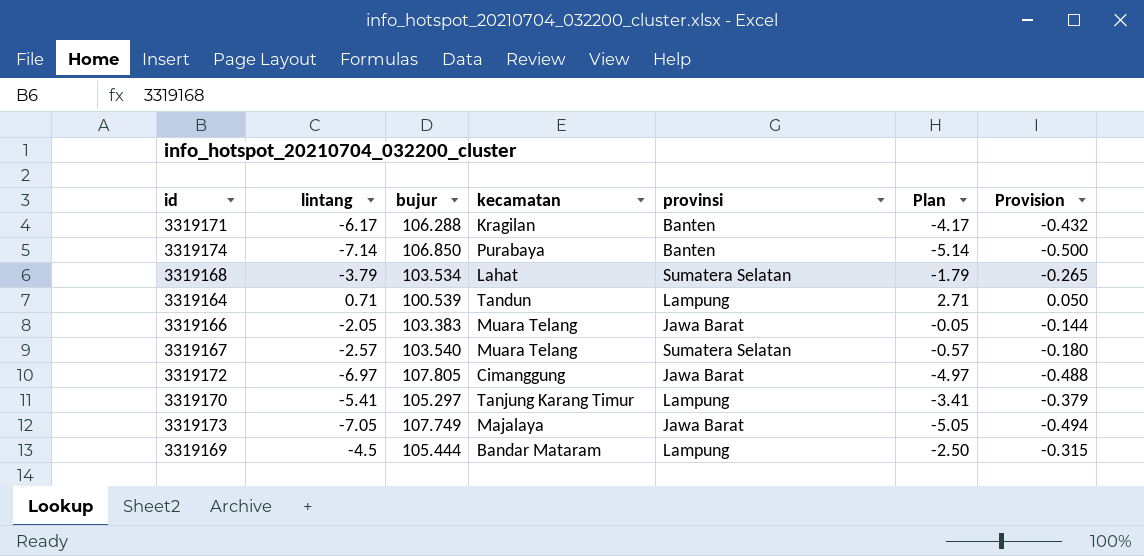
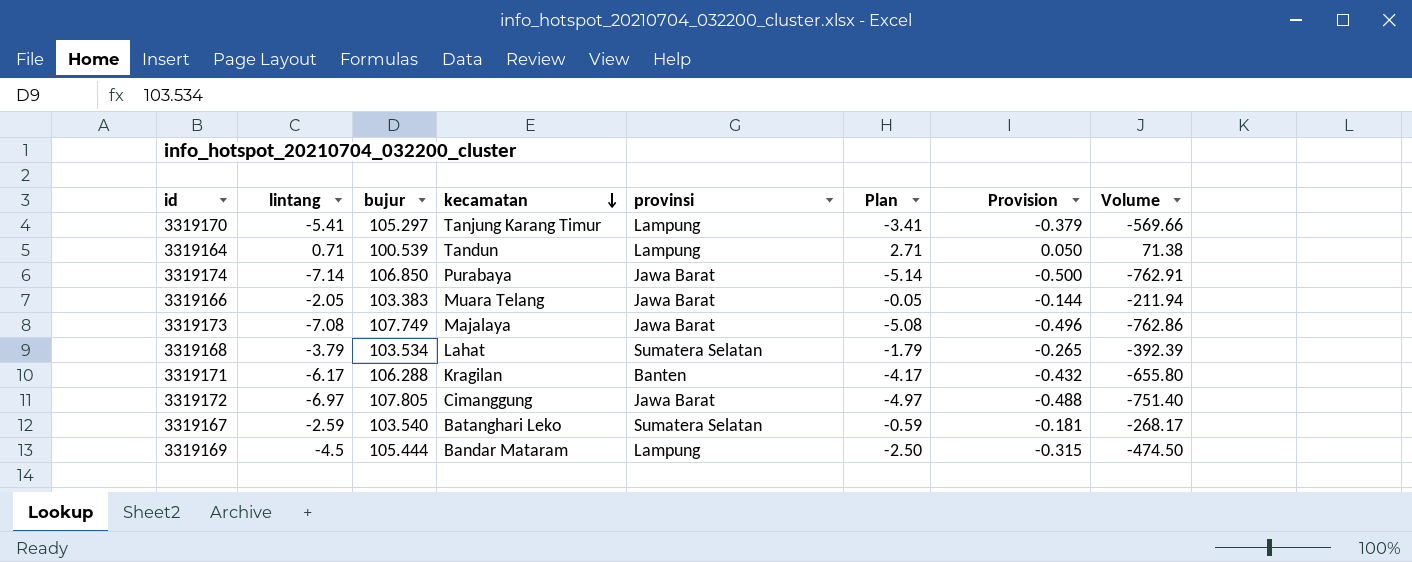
row order: none -> kecamatan descending
column Volume | formula: none -> [lintang] * [bujur]
3319174 | provinsi: Banten -> Jawa Barat
3319173 | lintang: -7.05 -> -7.08
3319173 | Plan: -5.05 -> -5.08
3319173 | Provision: -0.494 -> -0.496
3319167 | lintang: -2.57 -> -2.59
3319167 | kecamatan: Muara Telang -> Batanghari Leko
3319167 | Plan: -0.57 -> -0.59
3319167 | Provision: -0.180 -> -0.181

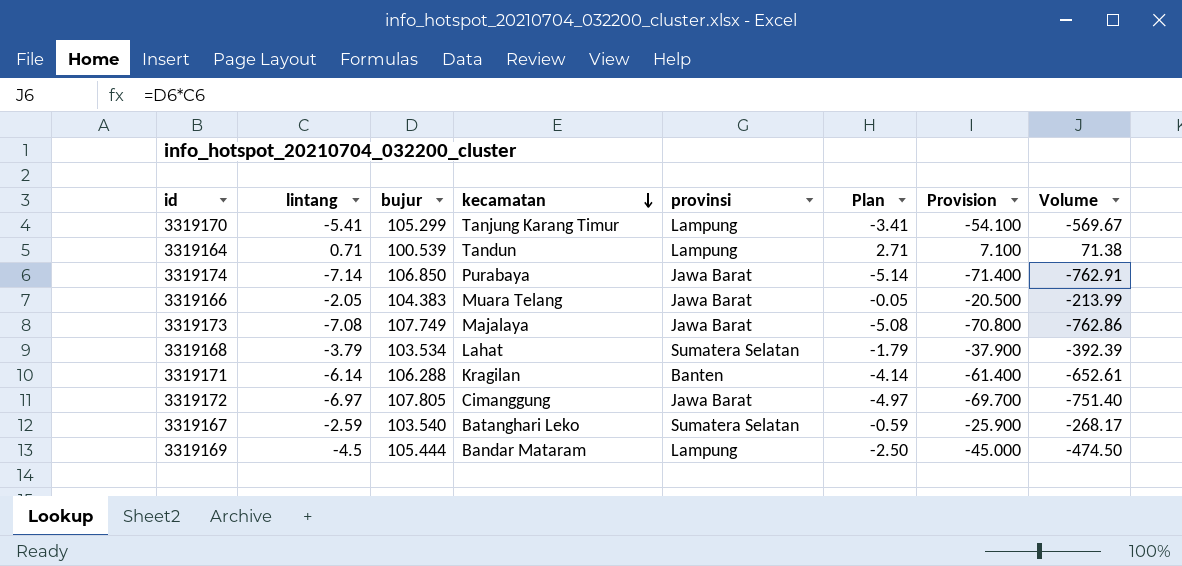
column Provision | formula: [lintang] * 0.07 -> [lintang] * 10
3319170 | bujur: 105.297 -> 105.299
3319170 | Volume: -569.66 -> -569.67
3319166 | bujur: 103.383 -> 104.383
3319166 | Volume: -211.94 -> -213.99
3319171 | lintang: -6.17 -> -6.14
3319171 | Plan: -4.17 -> -4.14
3319171 | Volume: -655.80 -> -652.61

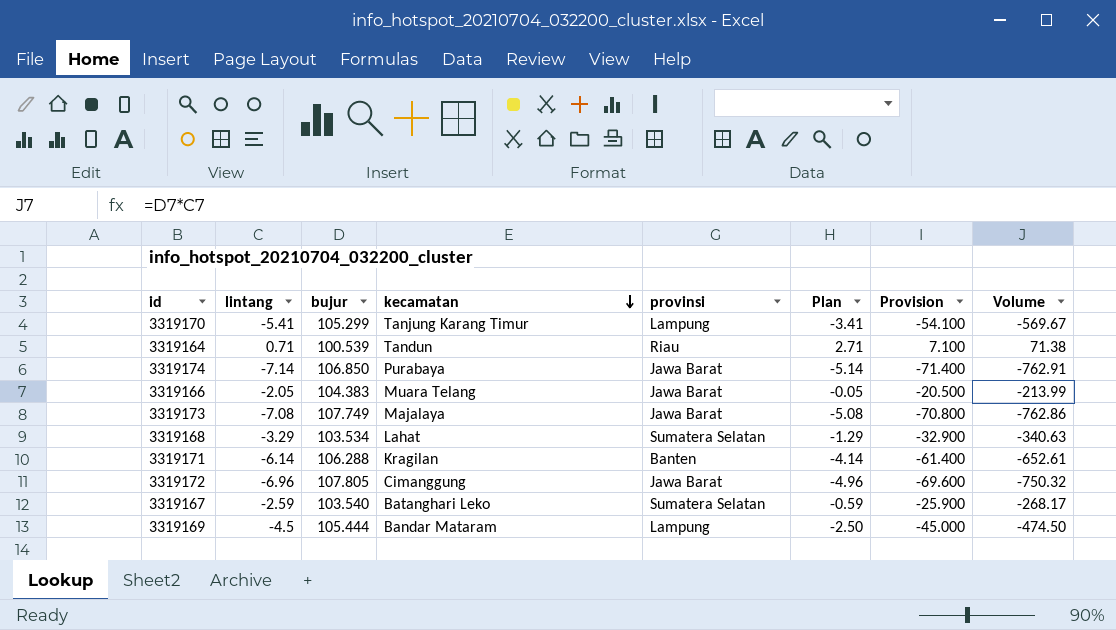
3319164 | provinsi: Lampung -> Riau
3319168 | lintang: -3.79 -> -3.29
3319168 | Plan: -1.79 -> -1.29
3319168 | Provision: -37.900 -> -32.900
3319168 | Volume: -392.39 -> -340.63
3319172 | lintang: -6.97 -> -6.96
3319172 | Plan: -4.97 -> -4.96
3319172 | Provision: -69.700 -> -69.600
3319172 | Volume: -751.40 -> -750.32

